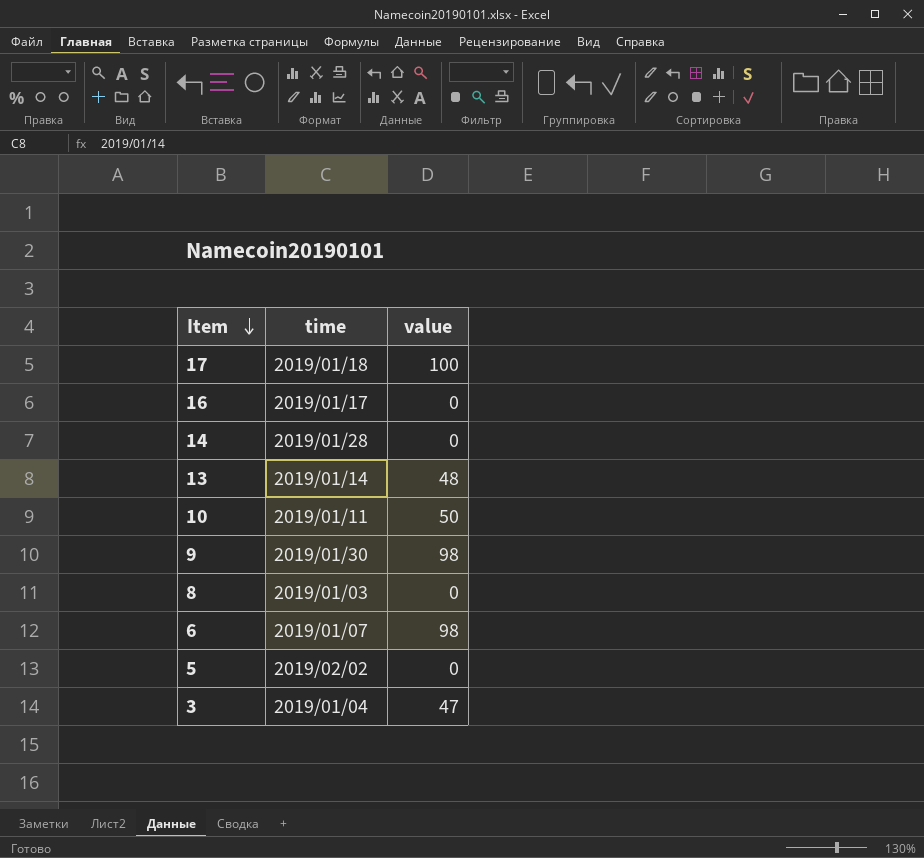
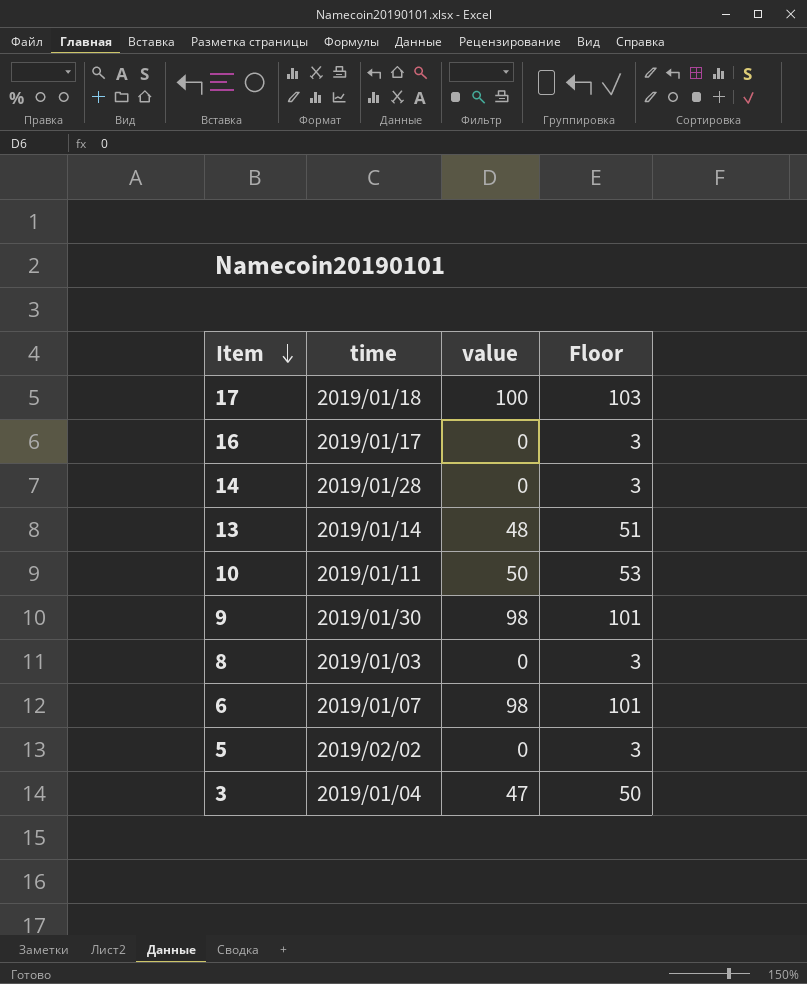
column Floor | formula: none -> [value] + 3

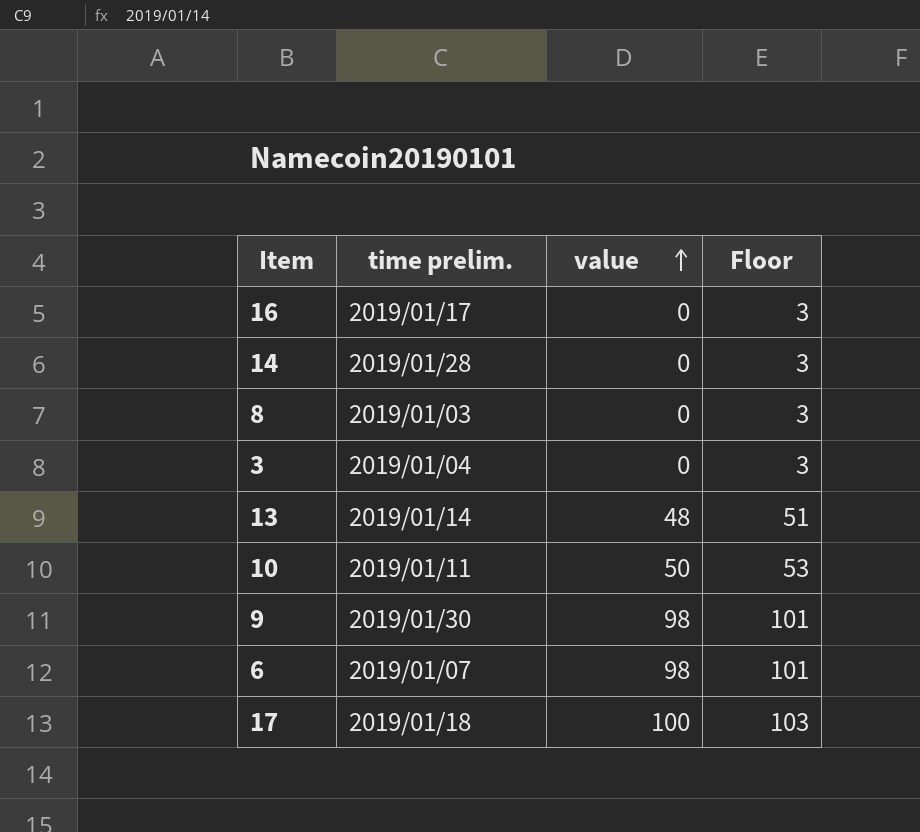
row order: Item descending -> value ascending
column name: time -> time prelim.
row 5: 2019/02/02 | 0 | 3 -> none
3 | value: 47 -> 0
3 | Floor: 50 -> 3

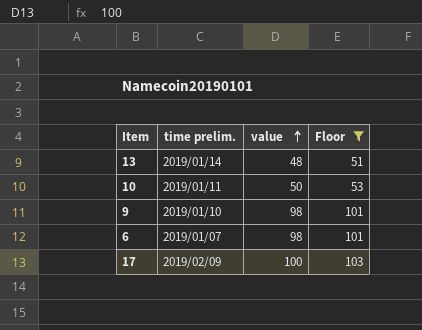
filter: none -> Floor != 3
9 | time prelim.: 2019/01/30 -> 2019/01/10
17 | time prelim.: 2019/01/18 -> 2019/02/09

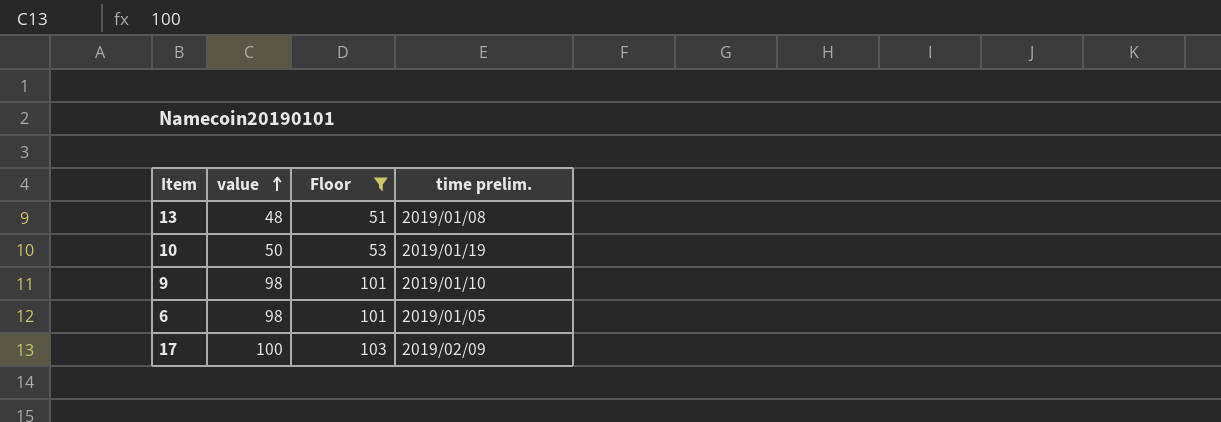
column time prelim. | position: 2 -> 4
13 | time prelim.: 2019/01/14 -> 2019/01/08
10 | time prelim.: 2019/01/11 -> 2019/01/19
6 | time prelim.: 2019/01/07 -> 2019/01/05

